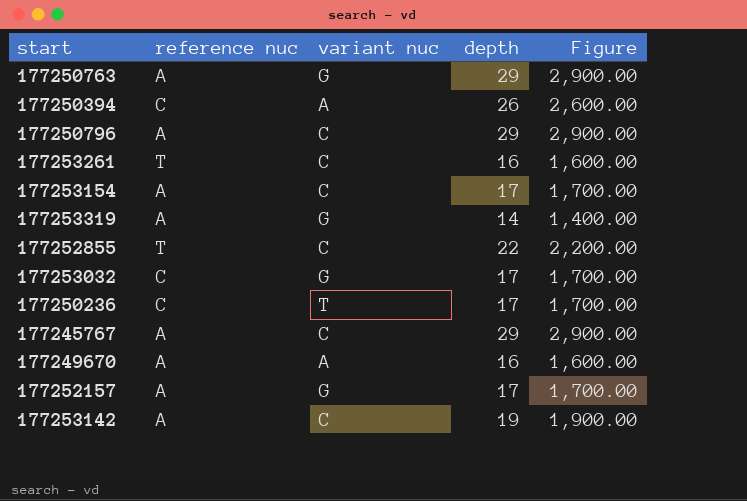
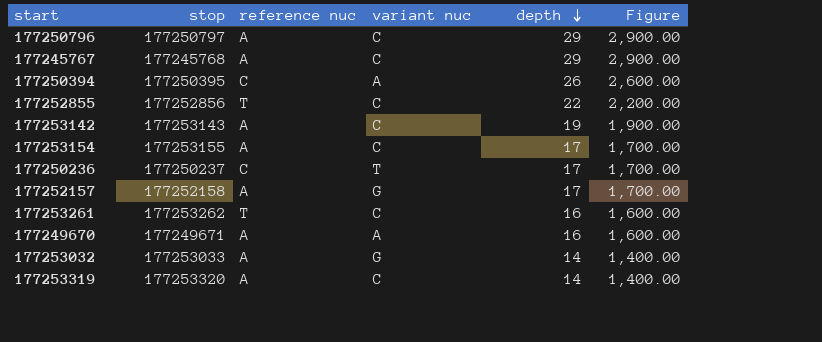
row order: none -> depth descending
column stop | position: none -> 2
row 177250763: A | G | 29 | 2,900.00 -> none
177253032 | reference nuc: C -> A
177253032 | depth: 17 -> 14
177253032 | Figure: 1,700.00 -> 1,400.00
177253319 | variant nuc: G -> C

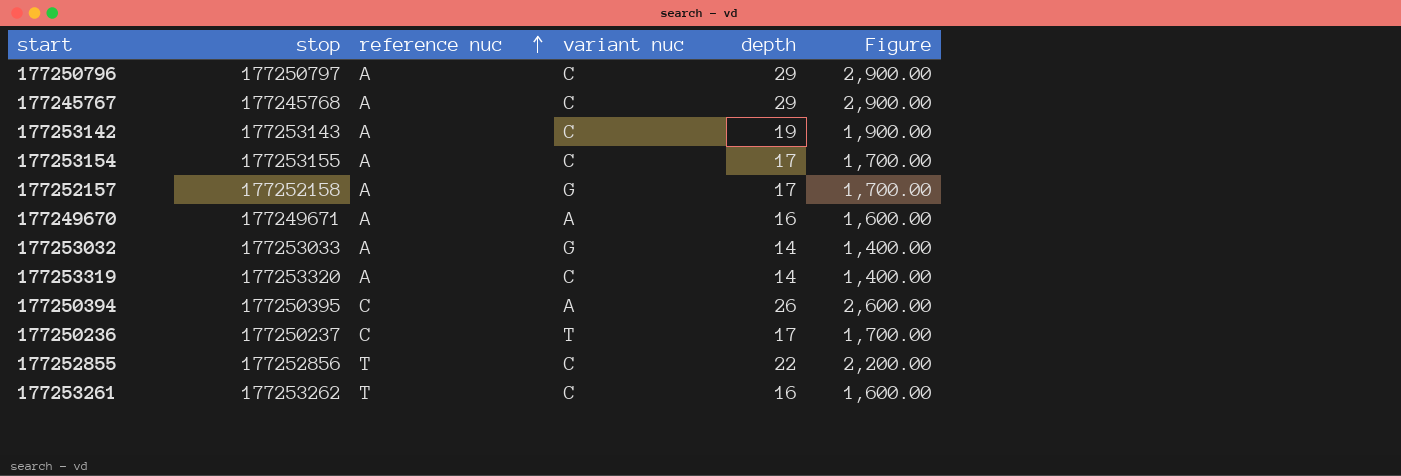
row order: depth descending -> reference nuc ascending

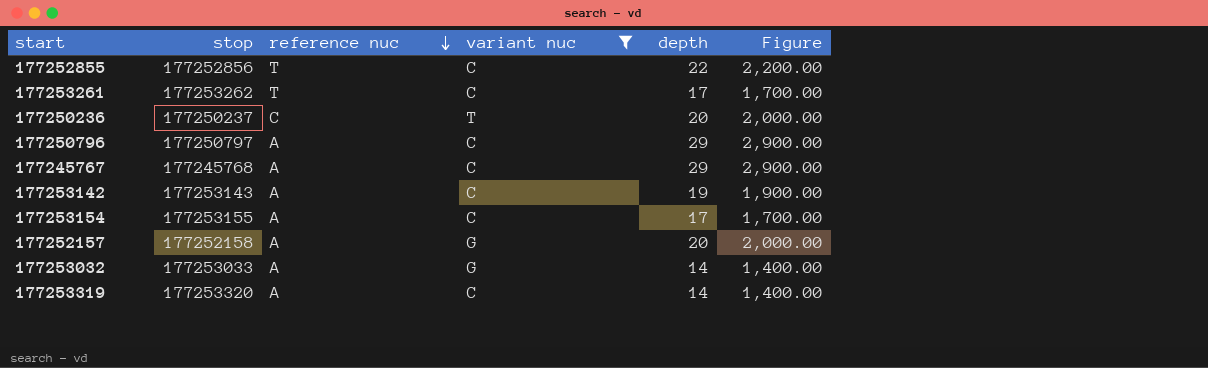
filter: none -> variant nuc != A
row order: reference nuc ascending -> reference nuc descending
177253261 | depth: 16 -> 17
177253261 | Figure: 1,600.00 -> 1,700.00
177250236 | depth: 17 -> 20
177250236 | Figure: 1,700.00 -> 2,000.00
177252157 | depth: 17 -> 20
177252157 | Figure: 1,700.00 -> 2,000.00

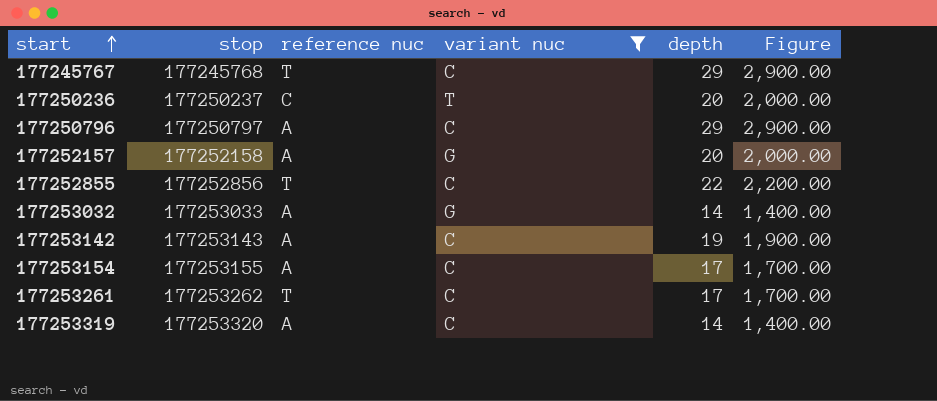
row order: reference nuc descending -> start ascending
177245767 | reference nuc: A -> T

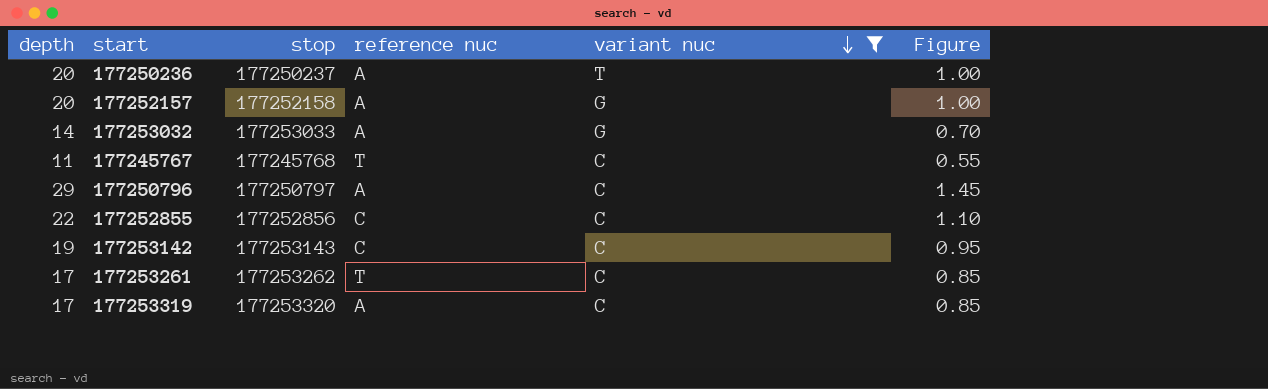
row order: start ascending -> variant nuc descending
column depth | position: 5 -> 1
column Figure | formula: [depth] * 100 -> [depth] * 0.05
row 177253154: 177253155 | A | C | 17 | 1,700.00 -> none
177250236 | reference nuc: C -> A
177245767 | depth: 29 -> 11
177252855 | reference nuc: T -> C
177253142 | reference nuc: A -> C
177253319 | depth: 14 -> 17

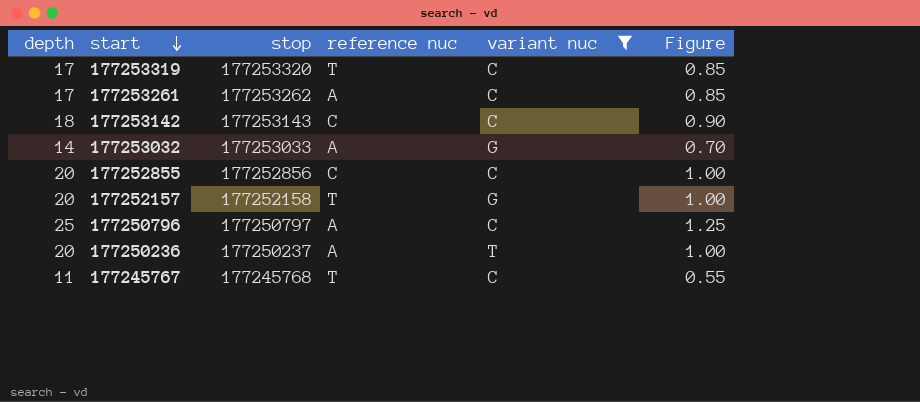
row order: variant nuc descending -> start descending
177253319 | reference nuc: A -> T
177253261 | reference nuc: T -> A
177253142 | depth: 19 -> 18
177253142 | Figure: 0.95 -> 0.90
177252855 | depth: 22 -> 20
177252855 | Figure: 1.10 -> 1.00
177252157 | reference nuc: A -> T
177250796 | depth: 29 -> 25
177250796 | Figure: 1.45 -> 1.25

